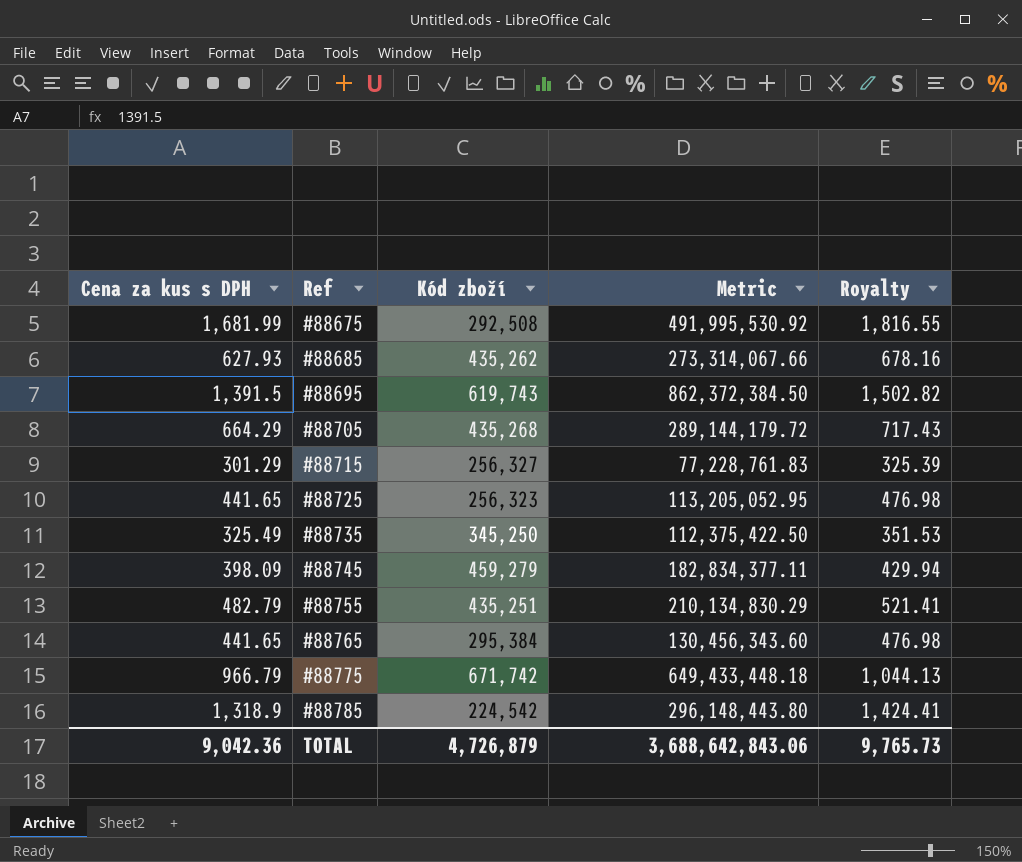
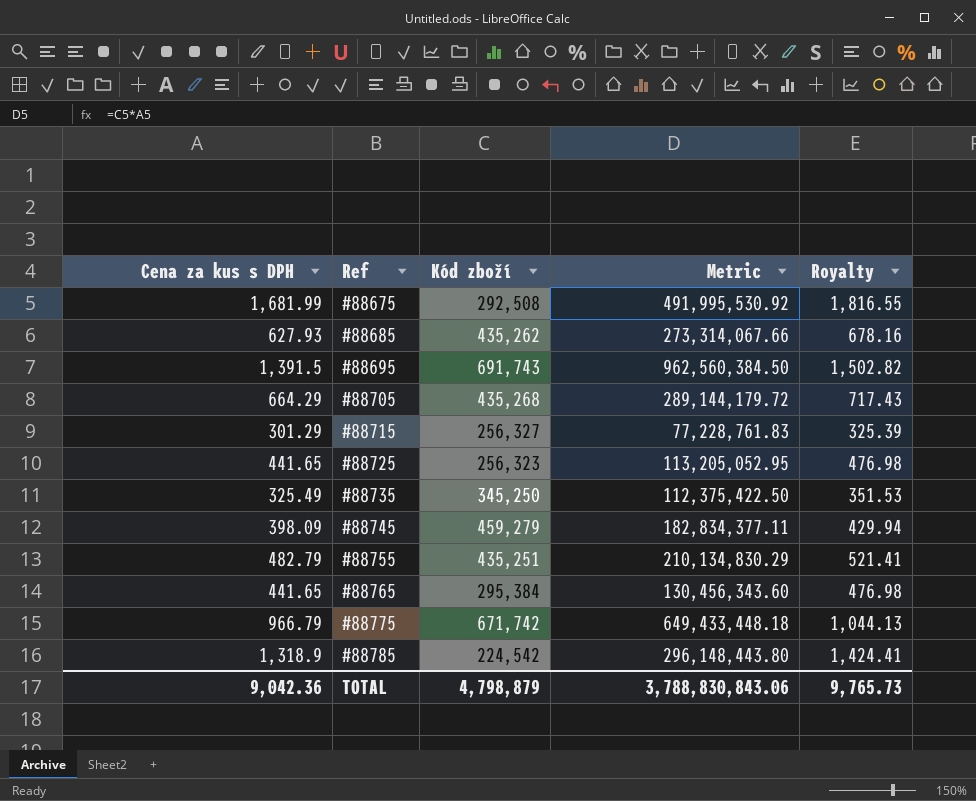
#88695 | Kód zboží: 619,743 -> 691,743
#88695 | Metric: 862,372,384.50 -> 962,560,384.50
TOTAL | Kód zboží: 4,726,879 -> 4,798,879
TOTAL | Metric: 3,688,642,843.06 -> 3,788,830,843.06

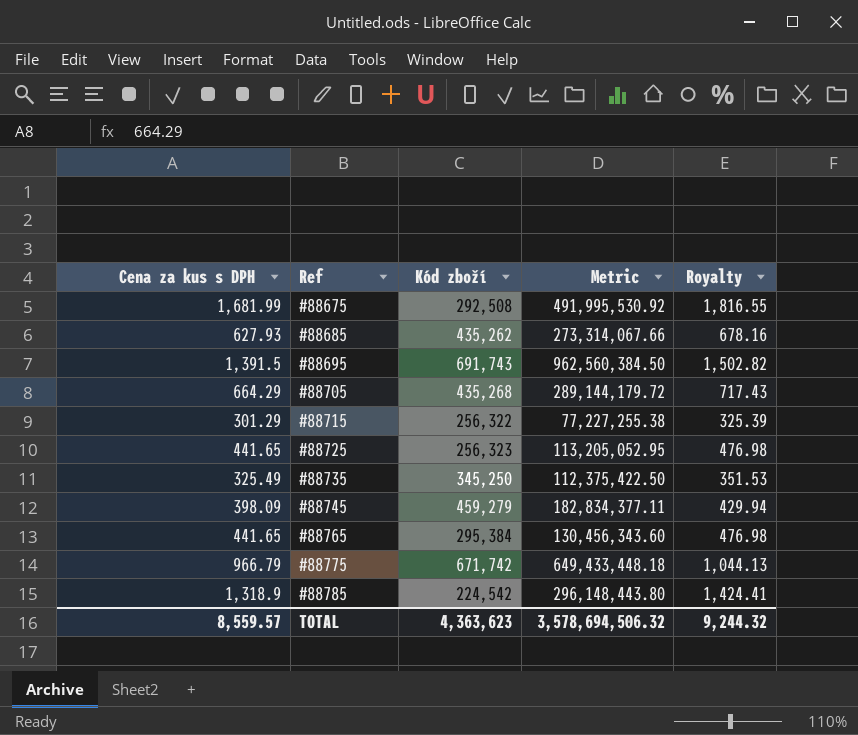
row #88755: 482.79 | 435,251 | 210,134,830.29 | 521.41 -> none
#88715 | Kód zboží: 256,327 -> 256,322
#88715 | Metric: 77,228,761.83 -> 77,227,255.38
TOTAL | Cena za kus s DPH: 9,042.36 -> 8,559.57
TOTAL | Kód zboží: 4,798,879 -> 4,363,623
TOTAL | Metric: 3,788,830,843.06 -> 3,578,694,506.32
TOTAL | Royalty: 9,765.73 -> 9,244.32

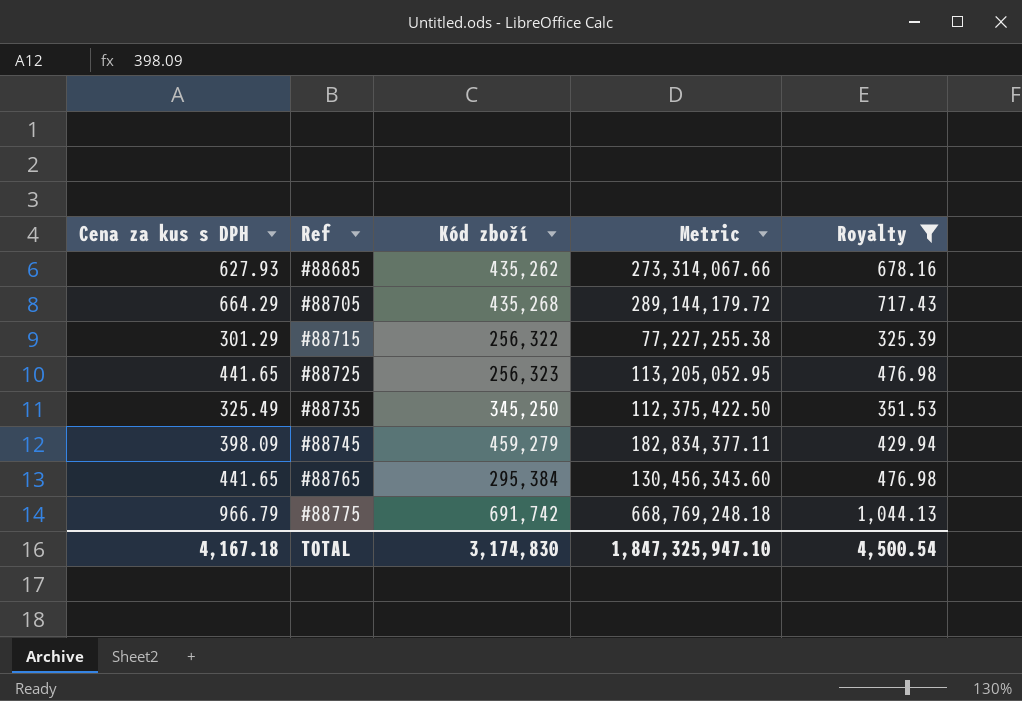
filter: none -> Royalty <= 1,044.13
#88775 | Kód zboží: 671,742 -> 691,742
#88775 | Metric: 649,433,448.18 -> 668,769,248.18
TOTAL | Cena za kus s DPH: 8,559.57 -> 4,167.18
TOTAL | Kód zboží: 4,363,623 -> 3,174,830
TOTAL | Metric: 3,578,694,506.32 -> 1,847,325,947.10
TOTAL | Royalty: 9,244.32 -> 4,500.54

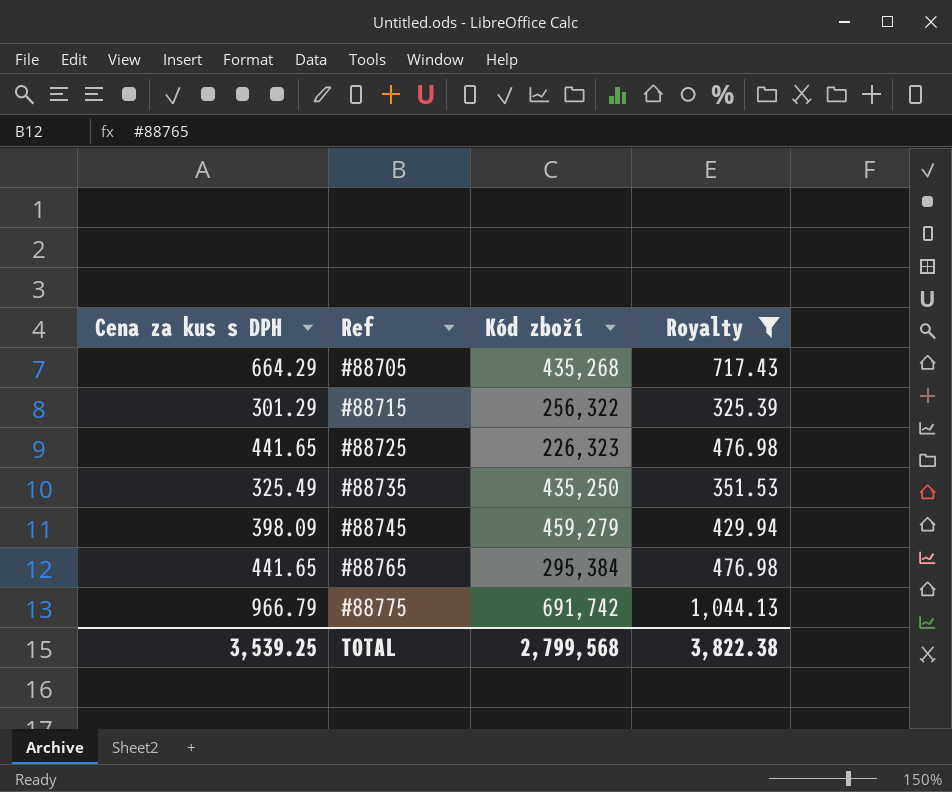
column Metric | formula: [Cena za kus s DPH] * [Kód zboží] -> none
row #88685: 627.93 | 435,262 | 273,314,067.66 | 678.16 -> none
#88725 | Kód zboží: 256,323 -> 226,323
#88735 | Kód zboží: 345,250 -> 435,250
TOTAL | Cena za kus s DPH: 4,167.18 -> 3,539.25
TOTAL | Kód zboží: 3,174,830 -> 2,799,568
TOTAL | Royalty: 4,500.54 -> 3,822.38

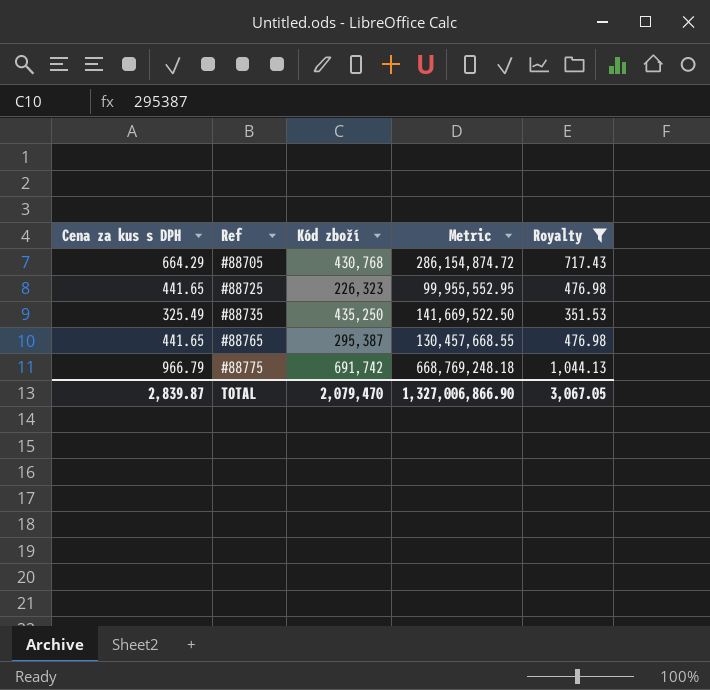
column Metric | formula: none -> [Cena za kus s DPH] * [Kód zboží]
row #88715: 301.29 | 256,322 | 325.39 -> none
row #88745: 398.09 | 459,279 | 429.94 -> none
#88705 | Kód zboží: 435,268 -> 430,768
#88765 | Kód zboží: 295,384 -> 295,387
TOTAL | Cena za kus s DPH: 3,539.25 -> 2,839.87
TOTAL | Kód zboží: 2,799,568 -> 2,079,470
TOTAL | Royalty: 3,822.38 -> 3,067.05

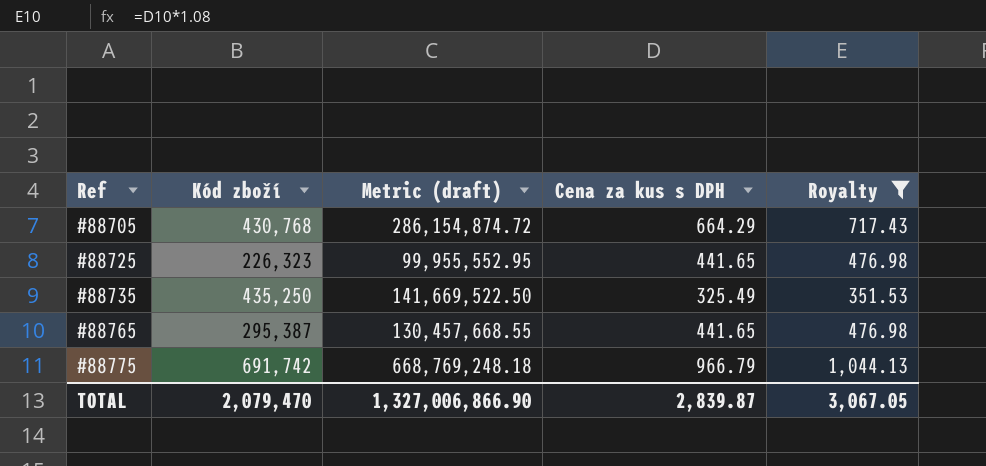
column name: Metric -> Metric (draft)
column Cena za kus s DPH | position: 1 -> 4

